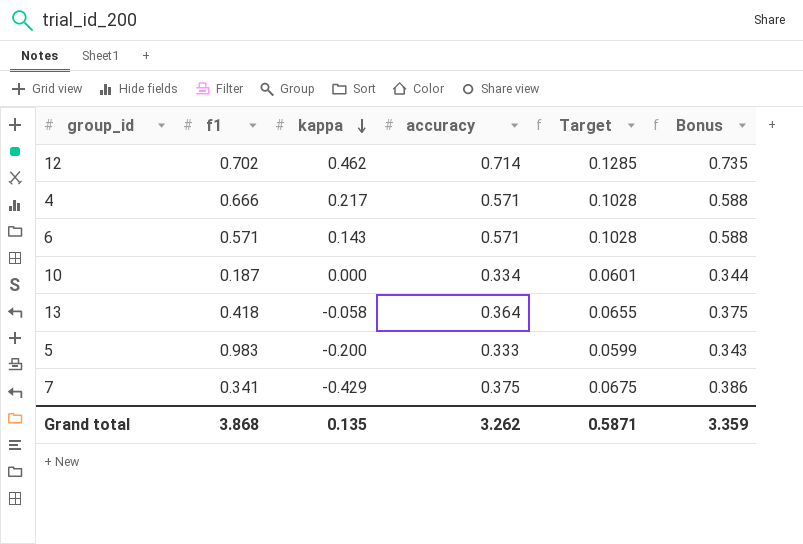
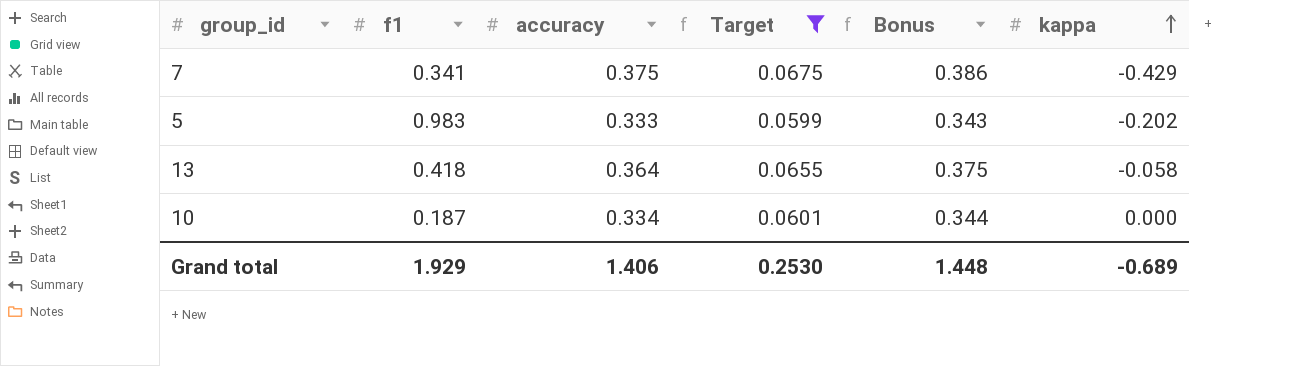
filter: none -> Target <= 0.0675
row order: kappa descending -> kappa ascending
column kappa | position: 3 -> 6
5 | kappa: -0.200 -> -0.202
Grand total | f1: 3.868 -> 1.929
Grand total | accuracy: 3.262 -> 1.406
Grand total | Target: 0.5871 -> 0.2530
Grand total | Bonus: 3.359 -> 1.448
Grand total | kappa: 0.135 -> -0.689

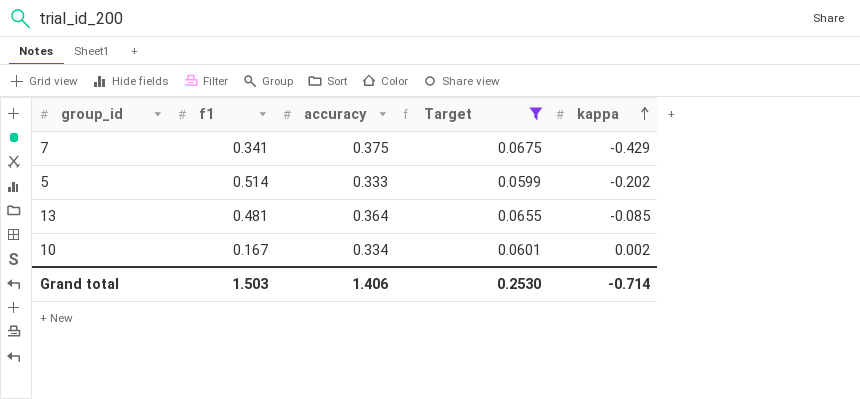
column Bonus | formula: [accuracy] * 1.03 -> none
5 | f1: 0.983 -> 0.514
13 | f1: 0.418 -> 0.481
13 | kappa: -0.058 -> -0.085
10 | f1: 0.187 -> 0.167
10 | kappa: 0.000 -> 0.002
Grand total | f1: 1.929 -> 1.503
Grand total | kappa: -0.689 -> -0.714

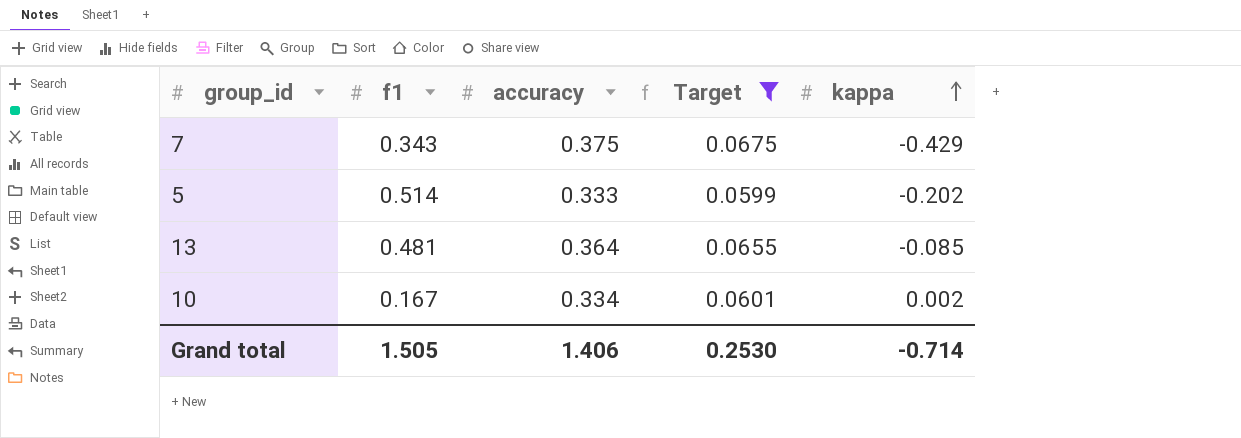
7 | f1: 0.341 -> 0.343
Grand total | f1: 1.503 -> 1.505

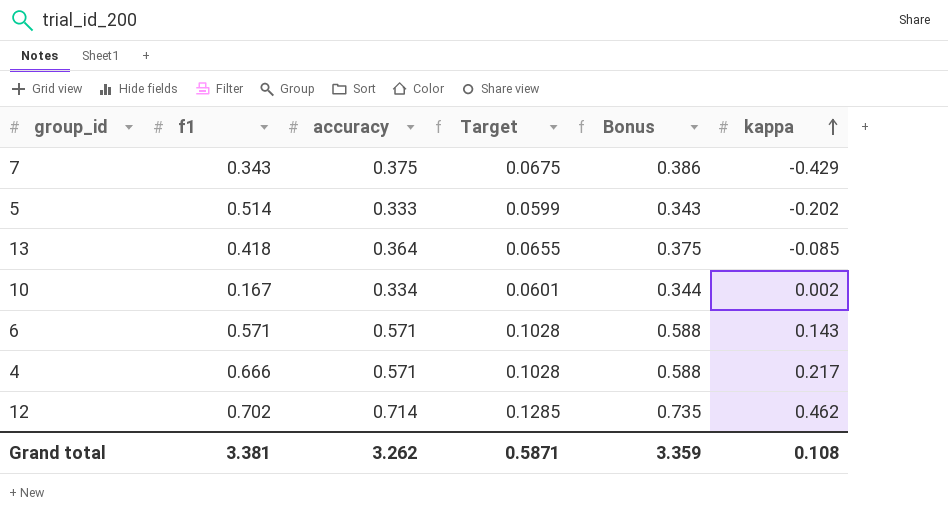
filter: Target <= 0.0675 -> none
column Bonus | formula: none -> [accuracy] * 1.03
13 | f1: 0.481 -> 0.418
Grand total | f1: 1.505 -> 3.381
Grand total | accuracy: 1.406 -> 3.262
Grand total | Target: 0.2530 -> 0.5871
Grand total | kappa: -0.714 -> 0.108

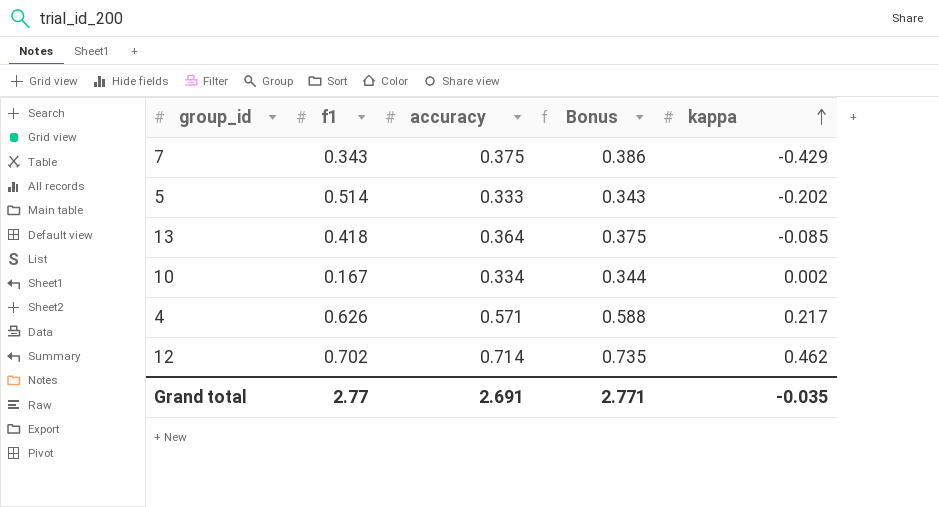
column Target | formula: [accuracy] * 0.18 -> none
row 6: 0.571 | 0.571 | 0.1028 | 0.588 | 0.143 -> none
4 | f1: 0.666 -> 0.626
Grand total | f1: 3.381 -> 2.77
Grand total | accuracy: 3.262 -> 2.691
Grand total | Bonus: 3.359 -> 2.771
Grand total | kappa: 0.108 -> -0.035

